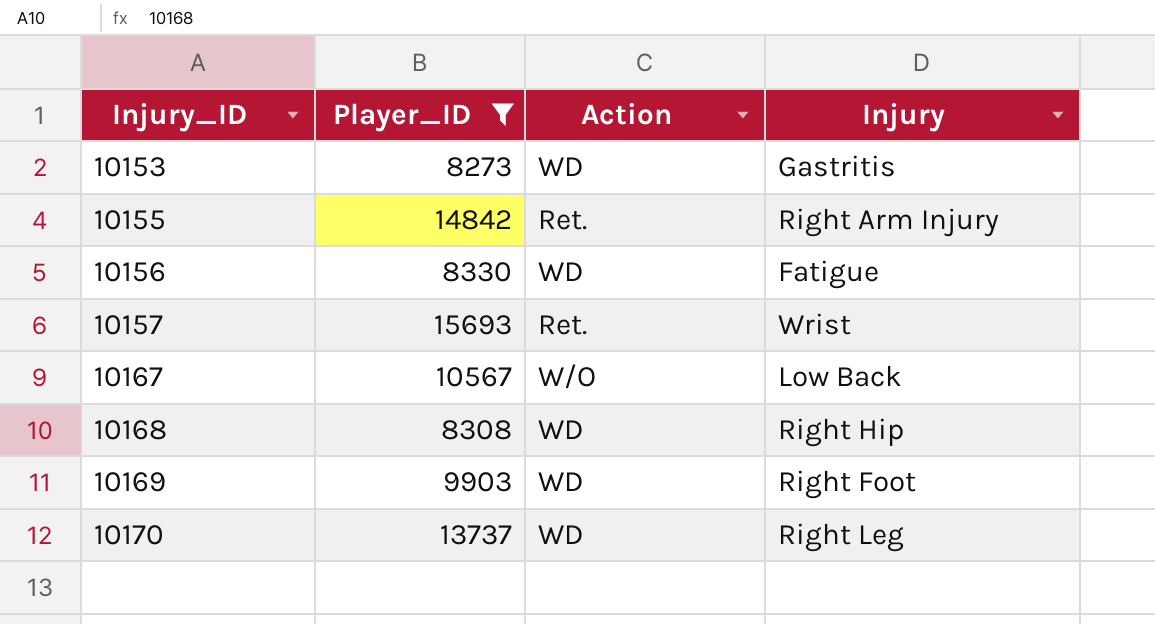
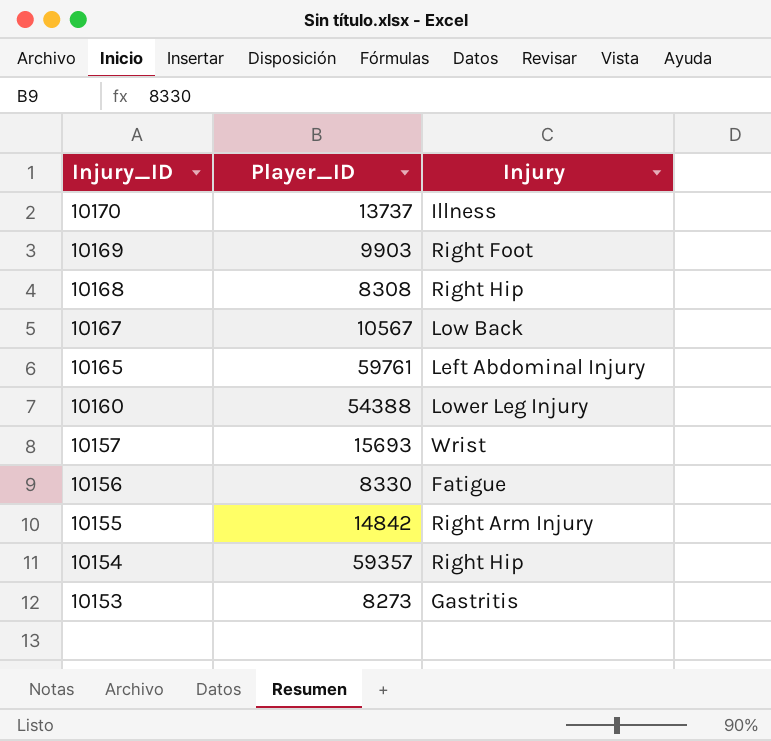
filter: Player_ID <= 15693 -> none
row order: Injury_ID ascending -> Injury_ID descending
column Action | position: 3 -> none
10170 | Injury: Right Leg -> Illness

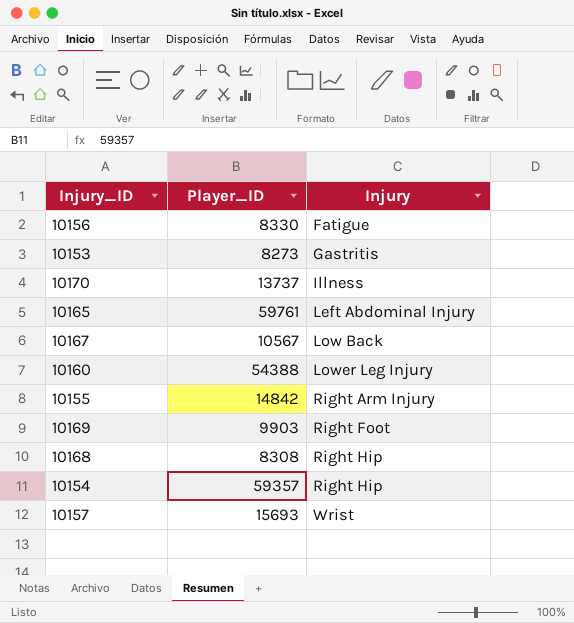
row order: Injury_ID descending -> Injury ascending

